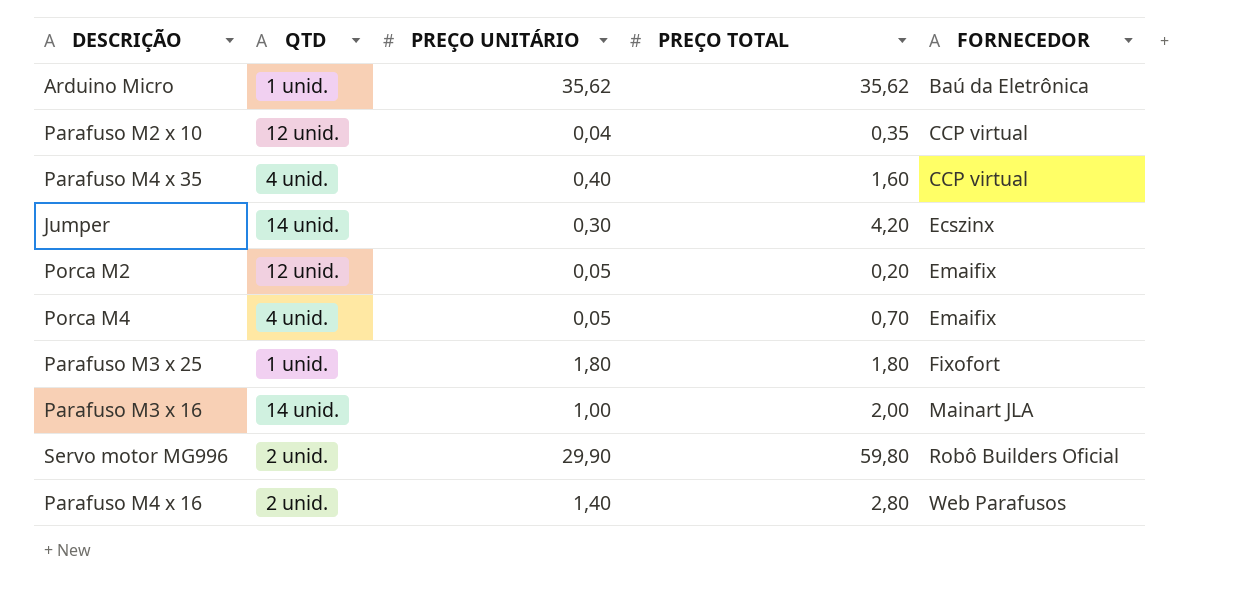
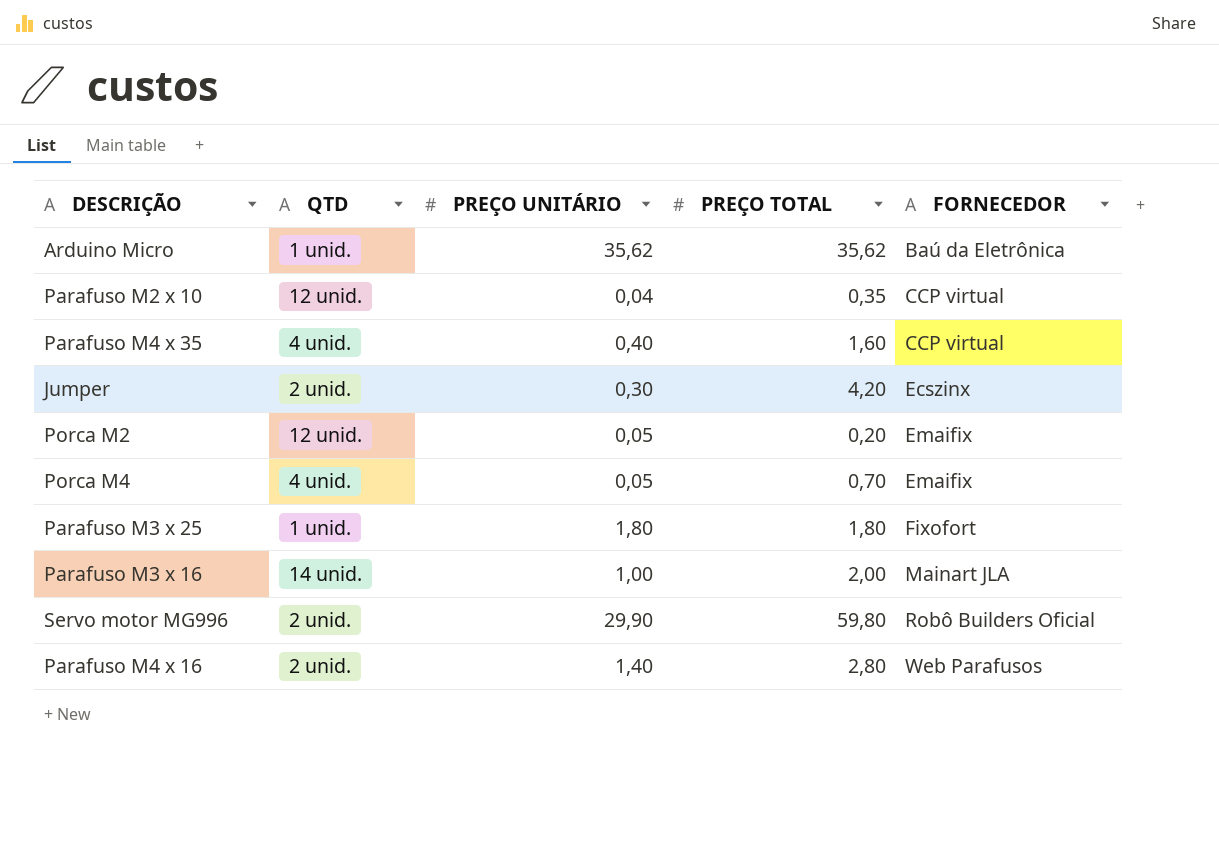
Jumper | QTD: 14 unid. -> 2 unid.

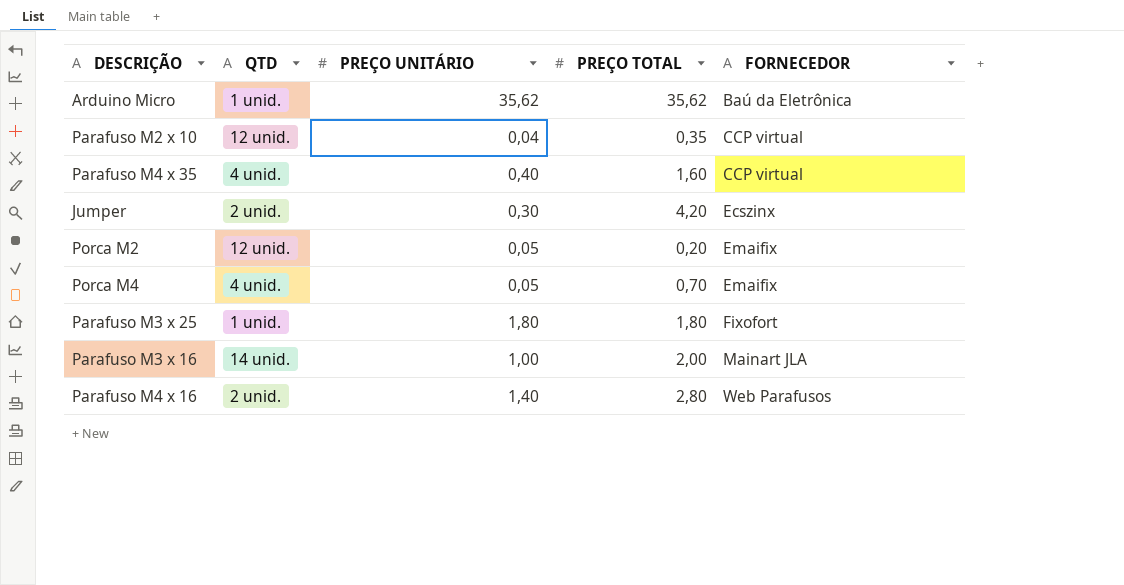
row Servo motor MG996: 2 unid. | 29,90 | 59,80 | Robô Builders Oficial -> none

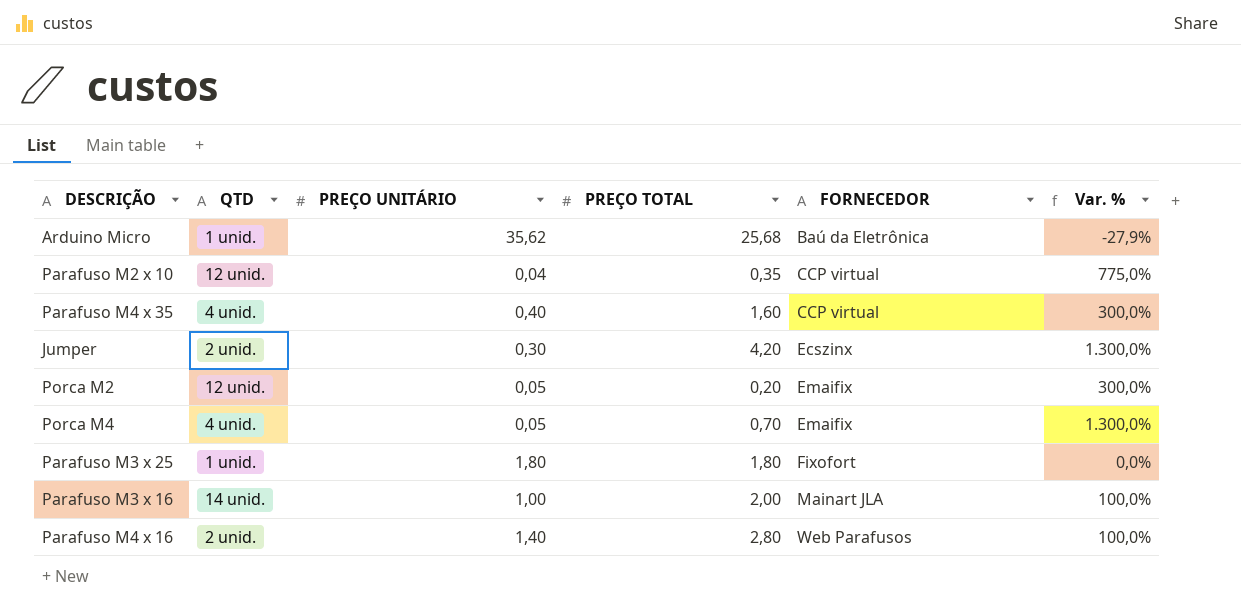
column Var. % | formula: none -> ([PREÇO TOTAL] - [PREÇO UNITÁRIO]) / [PREÇO UNITÁRIO]
Arduino Micro | PREÇO TOTAL: 35,62 -> 25,68

